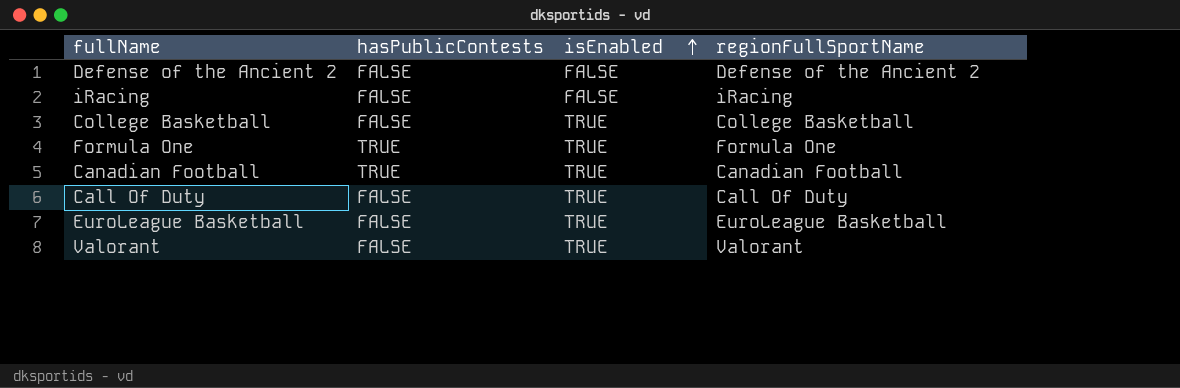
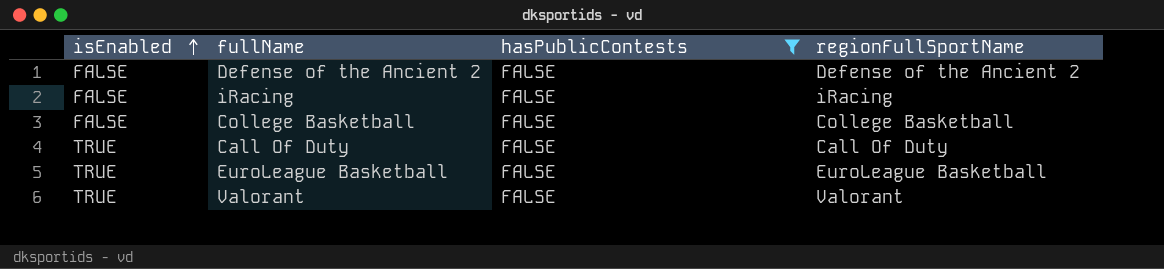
filter: none -> hasPublicContests = FALSE
column isEnabled | position: 3 -> 1
College Basketball | isEnabled: TRUE -> FALSE

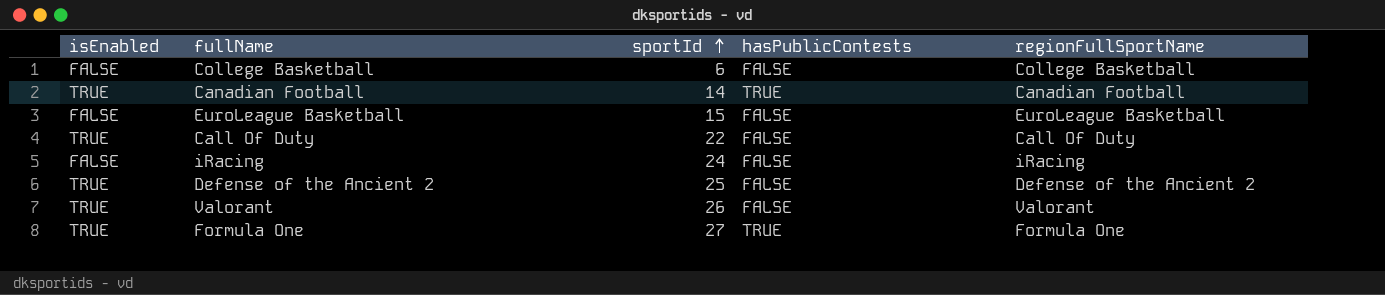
filter: hasPublicContests = FALSE -> none
row order: isEnabled ascending -> sportId ascending
column sportId | position: none -> 3
EuroLeague Basketball | isEnabled: TRUE -> FALSE
Defense of the Ancient 2 | isEnabled: FALSE -> TRUE

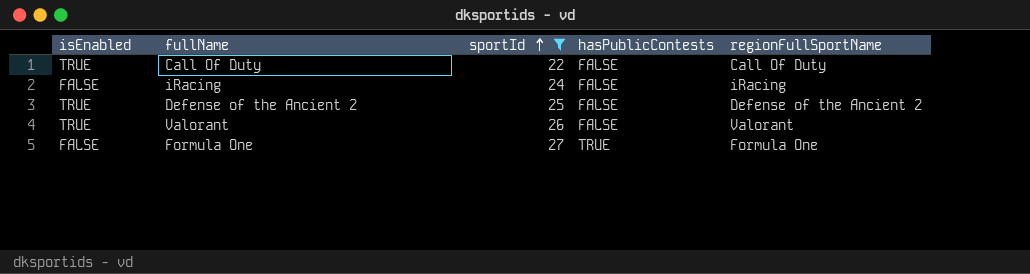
filter: none -> sportId >= 22
Formula One | isEnabled: TRUE -> FALSE

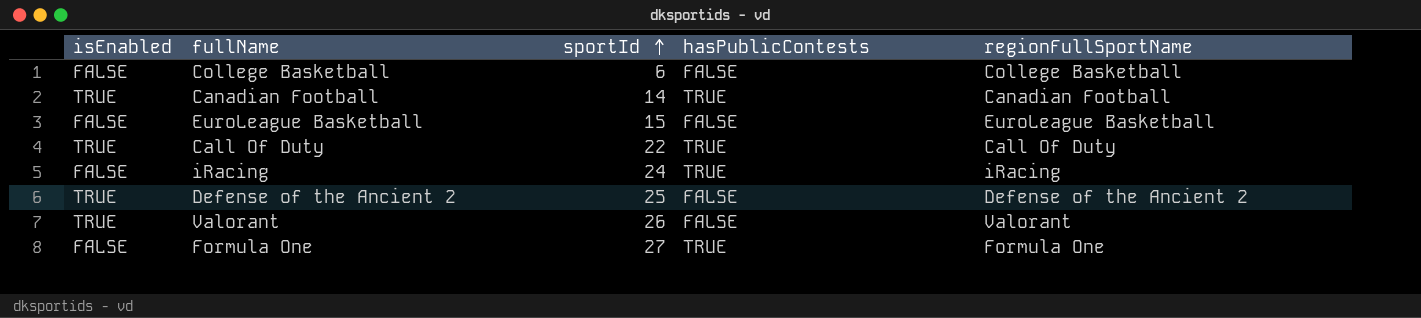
filter: sportId >= 22 -> none
Call Of Duty | hasPublicContests: FALSE -> TRUE
iRacing | hasPublicContests: FALSE -> TRUE

